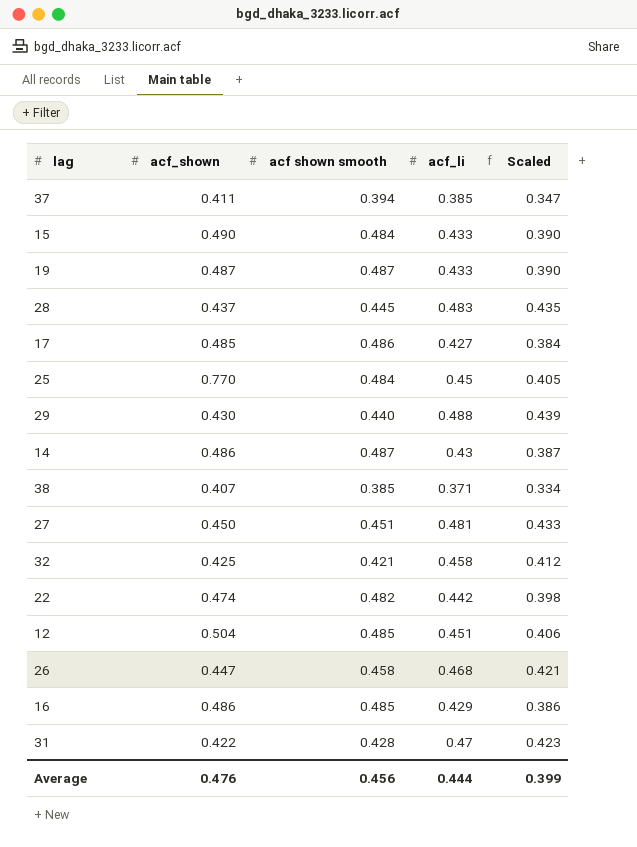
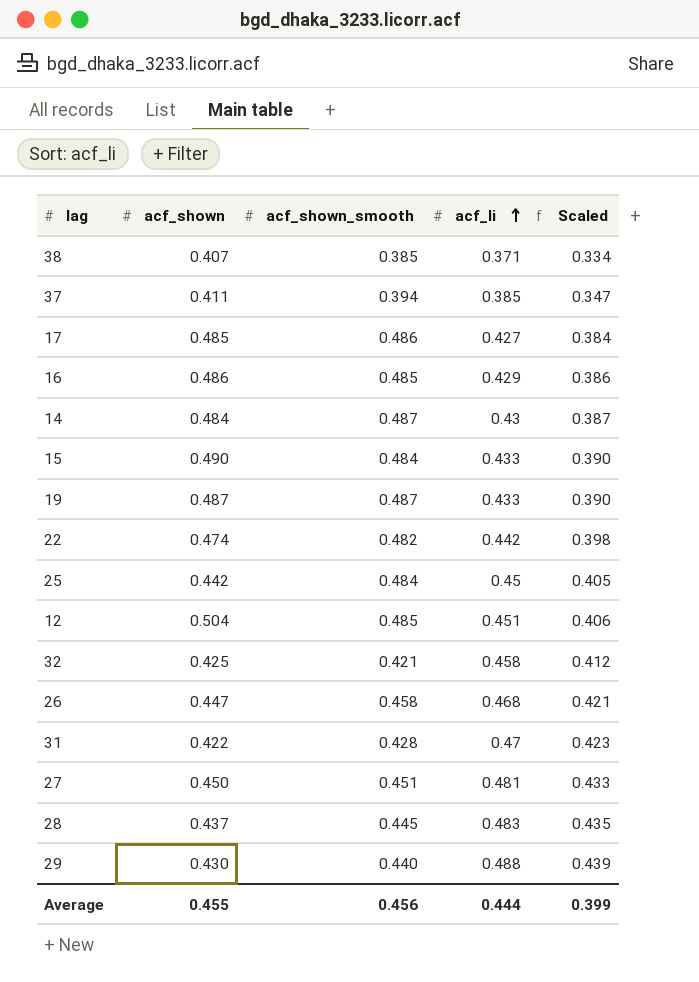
row order: none -> acf_li ascending
column name: acf shown smooth -> acf_shown_smooth
14 | acf_shown: 0.486 -> 0.484
25 | acf_shown: 0.770 -> 0.442
Average | acf_shown: 0.476 -> 0.455

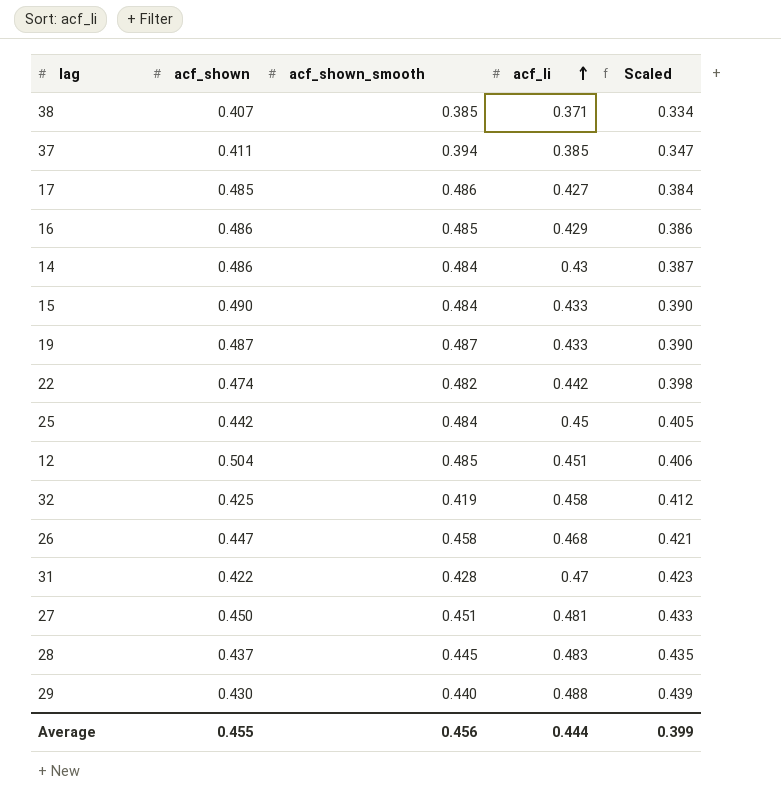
14 | acf_shown: 0.484 -> 0.486
14 | acf_shown_smooth: 0.487 -> 0.484
32 | acf_shown_smooth: 0.421 -> 0.419

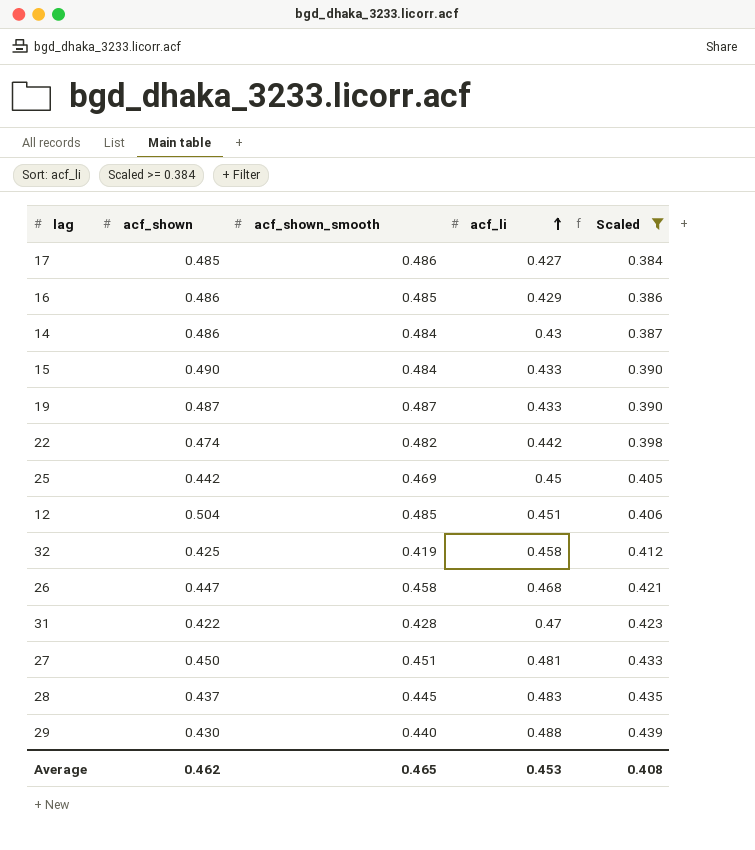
filter: none -> Scaled >= 0.384
25 | acf_shown_smooth: 0.484 -> 0.469
Average | acf_shown: 0.455 -> 0.462
Average | acf_shown_smooth: 0.456 -> 0.465
Average | acf_li: 0.444 -> 0.453
Average | Scaled: 0.399 -> 0.408

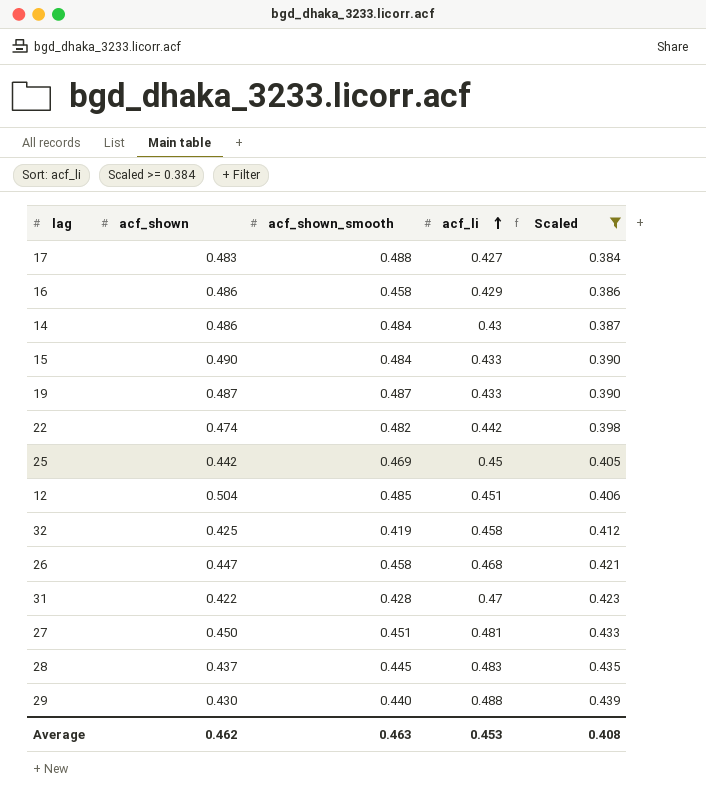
17 | acf_shown: 0.485 -> 0.483
17 | acf_shown_smooth: 0.486 -> 0.488
16 | acf_shown_smooth: 0.485 -> 0.458
Average | acf_shown_smooth: 0.465 -> 0.463

